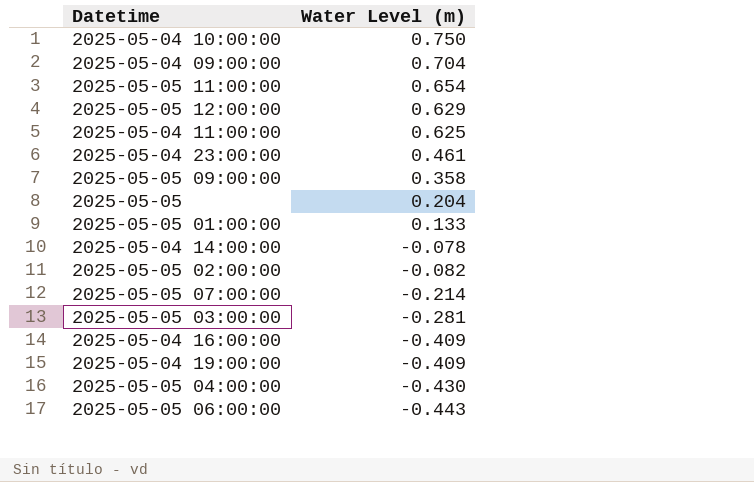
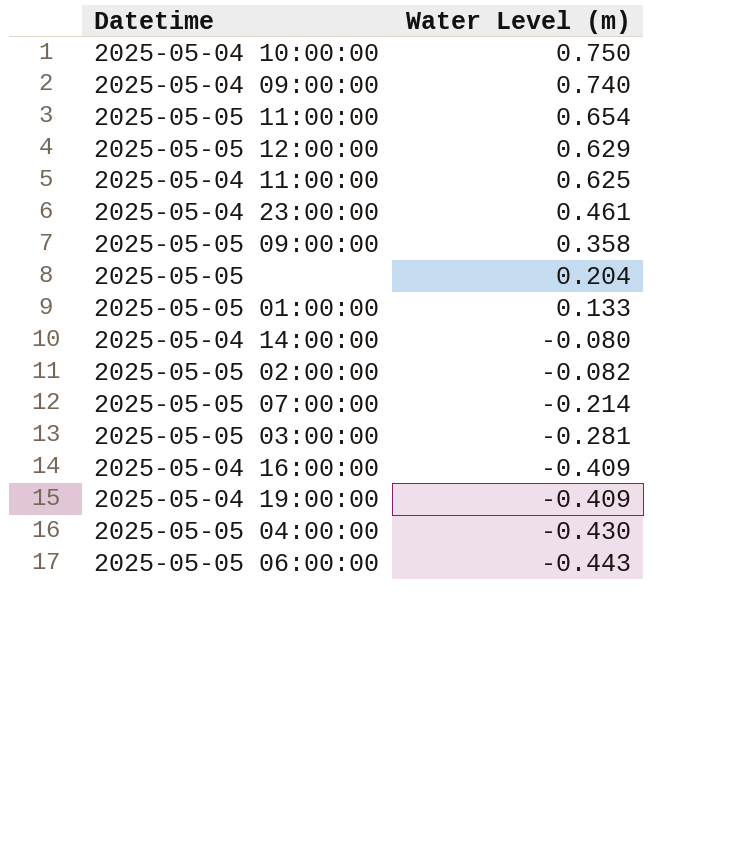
2025-05-04 09:00:00 | Water Level (m): 0.704 -> 0.740
2025-05-04 14:00:00 | Water Level (m): -0.078 -> -0.080

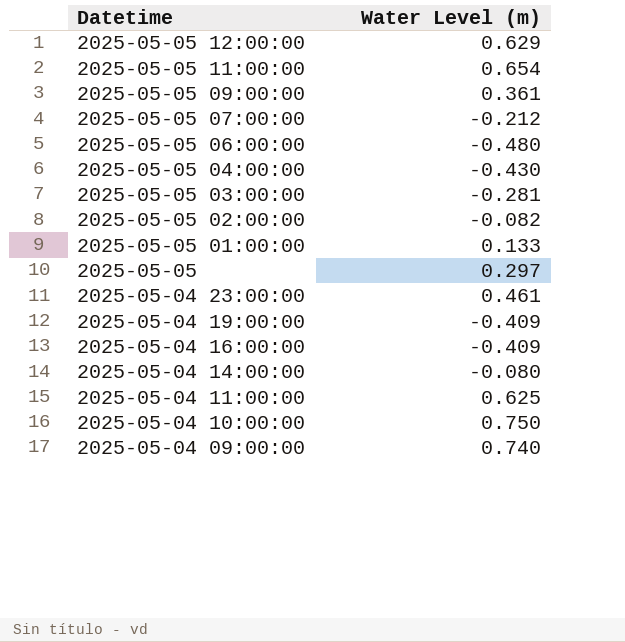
row order: Water Level (m) descending -> Datetime descending
2025-05-05 09:00:00 | Water Level (m): 0.358 -> 0.361
2025-05-05 07:00:00 | Water Level (m): -0.214 -> -0.212
2025-05-05 06:00:00 | Water Level (m): -0.443 -> -0.480
2025-05-05 | Water Level (m): 0.204 -> 0.297

